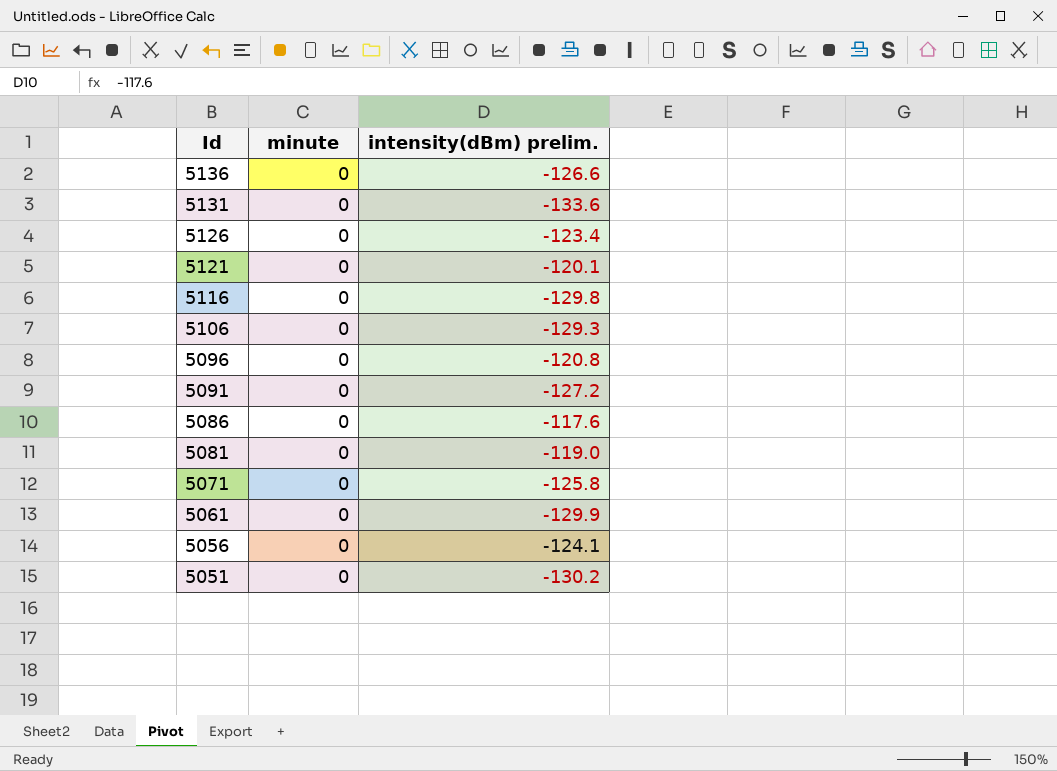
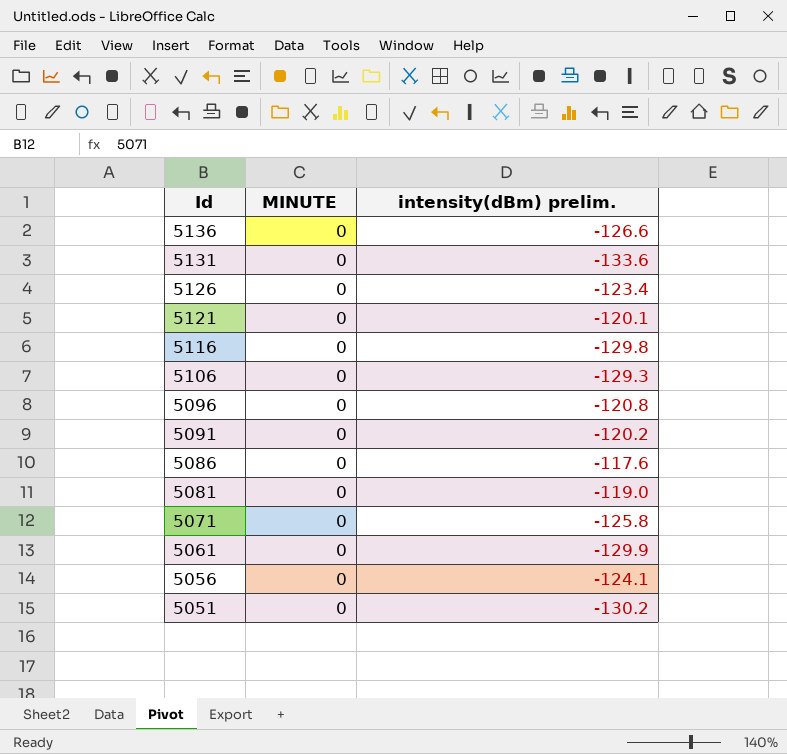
column name: minute -> MINUTE
5091 | intensity(dBm) prelim.: -127.2 -> -120.2

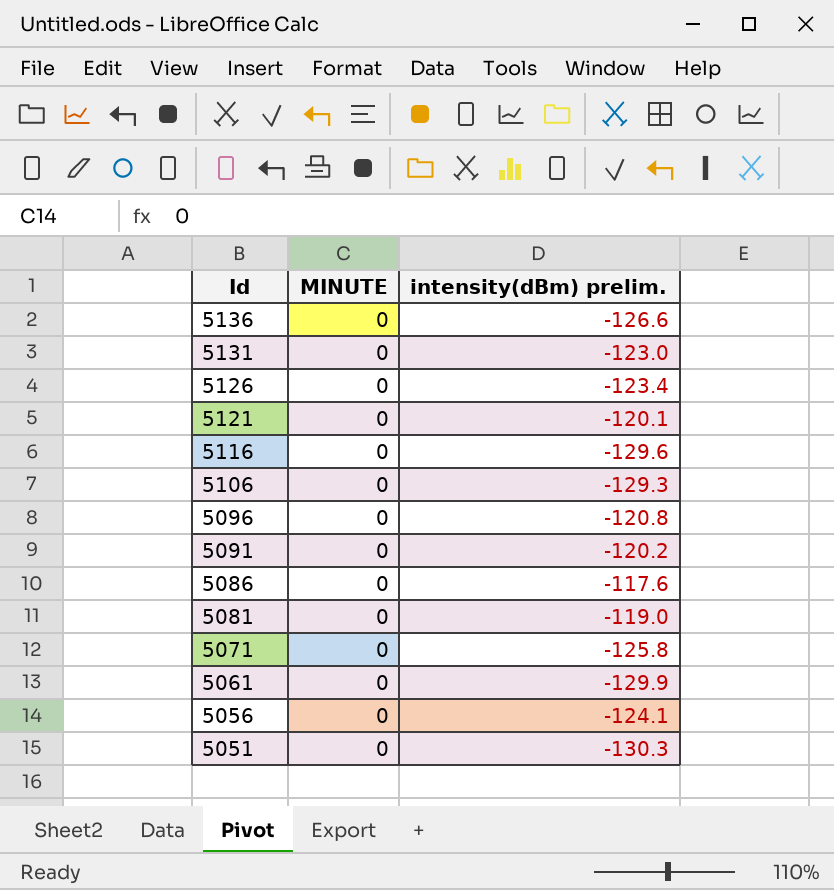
5131 | intensity(dBm) prelim.: -133.6 -> -123.0
5116 | intensity(dBm) prelim.: -129.8 -> -129.6
5051 | intensity(dBm) prelim.: -130.2 -> -130.3

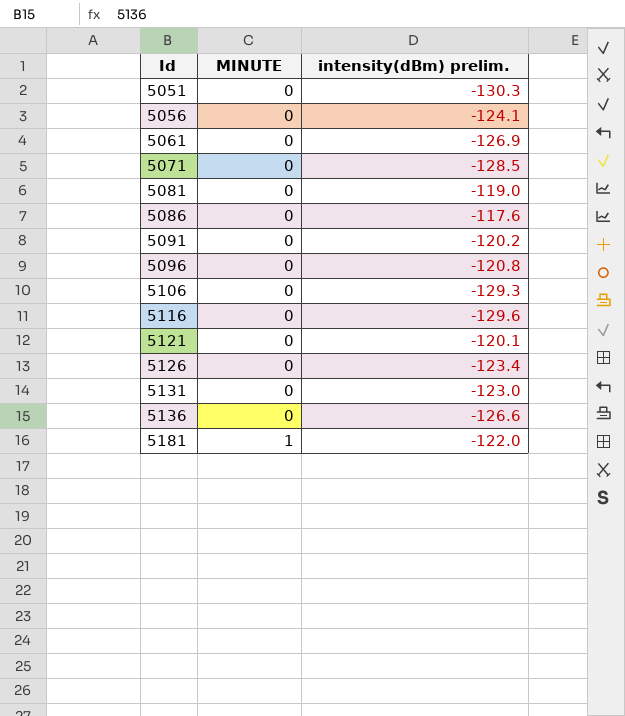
row order: Id descending -> Id ascending
5061 | intensity(dBm) prelim.: -129.9 -> -126.9
5071 | intensity(dBm) prelim.: -125.8 -> -128.5
row 5181: none -> 1 | -122.0

